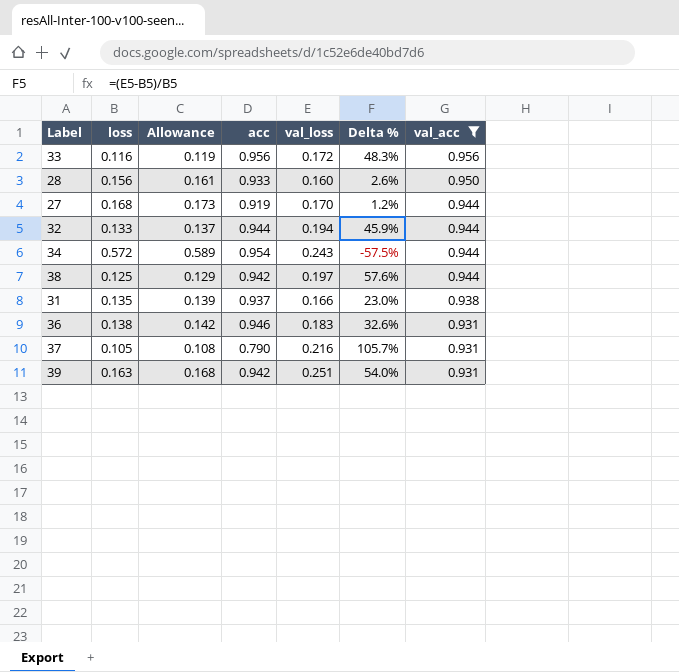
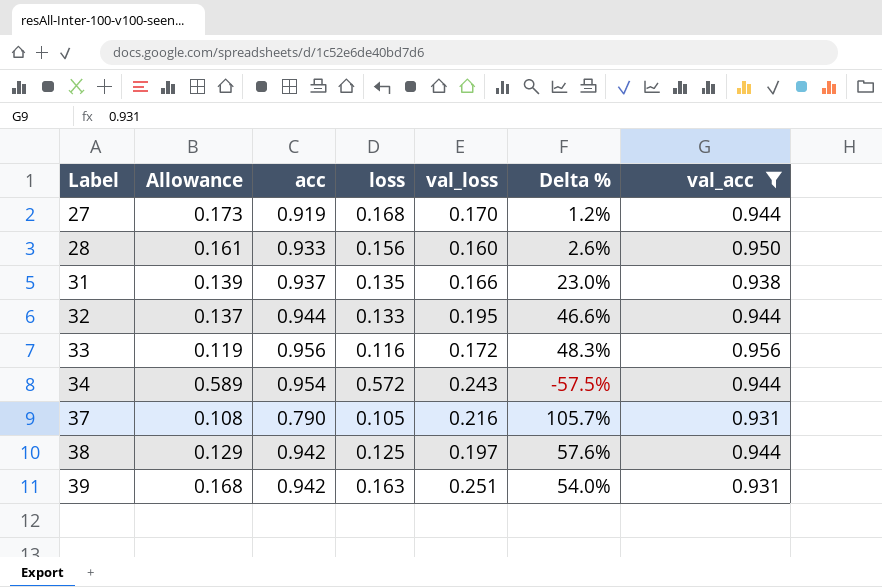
row order: val_acc descending -> Label ascending
column loss | position: 2 -> 4
row 36: 0.138 | 0.142 | 0.946 | 0.183 | 32.6% | 0.931 -> none
32 | val_loss: 0.194 -> 0.195
32 | Delta %: 45.9% -> 46.6%

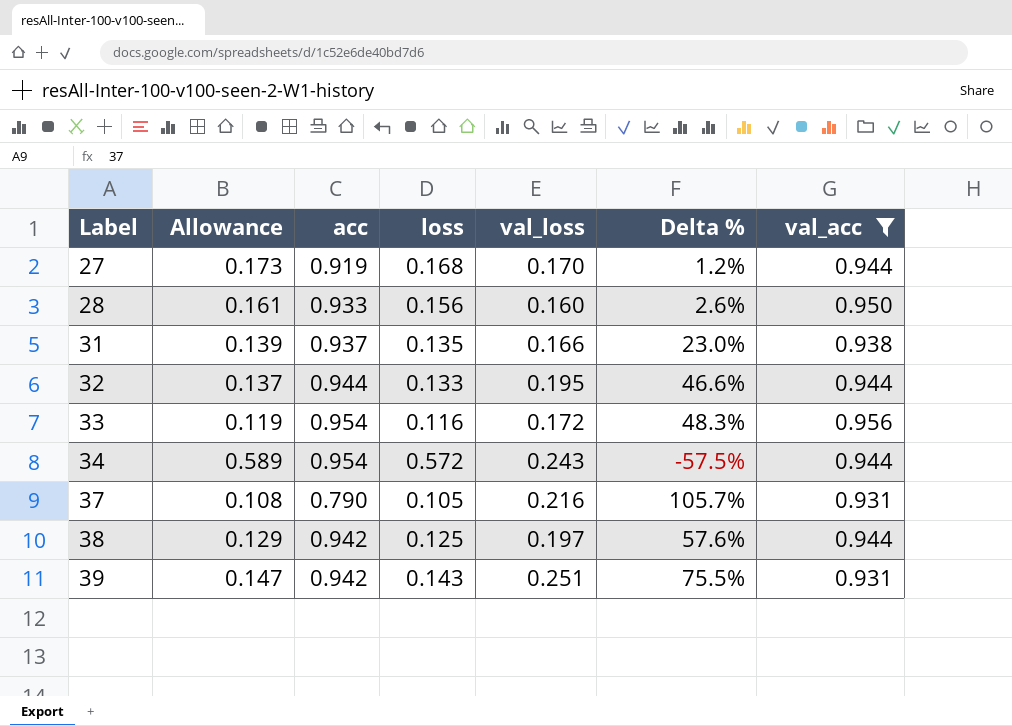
33 | acc: 0.956 -> 0.954
39 | Allowance: 0.168 -> 0.147
39 | loss: 0.163 -> 0.143
39 | Delta %: 54.0% -> 75.5%

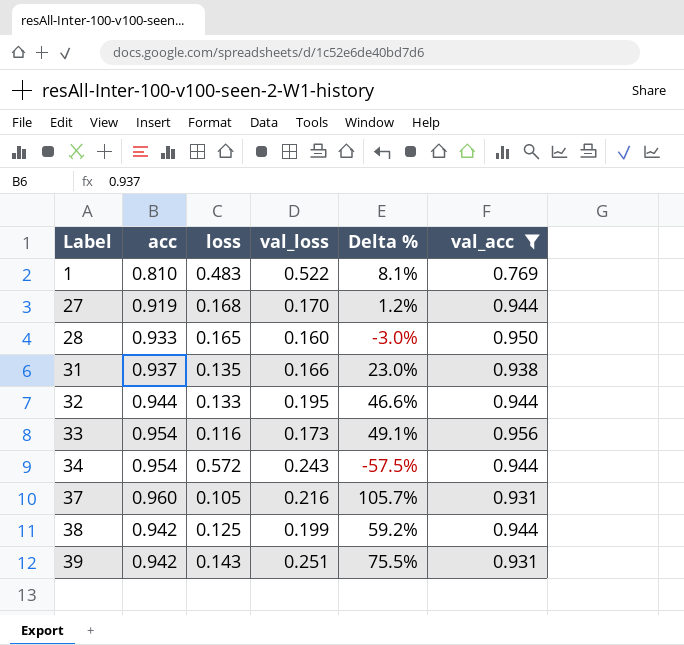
column Allowance | formula: [loss] * 1.03 -> none
row 1: none -> 0.810 | 0.483 | 0.522 | 8.1% | 0.769
28 | loss: 0.156 -> 0.165
28 | Delta %: 2.6% -> -3.0%
33 | val_loss: 0.172 -> 0.173
33 | Delta %: 48.3% -> 49.1%
37 | acc: 0.790 -> 0.960
38 | val_loss: 0.197 -> 0.199
38 | Delta %: 57.6% -> 59.2%

